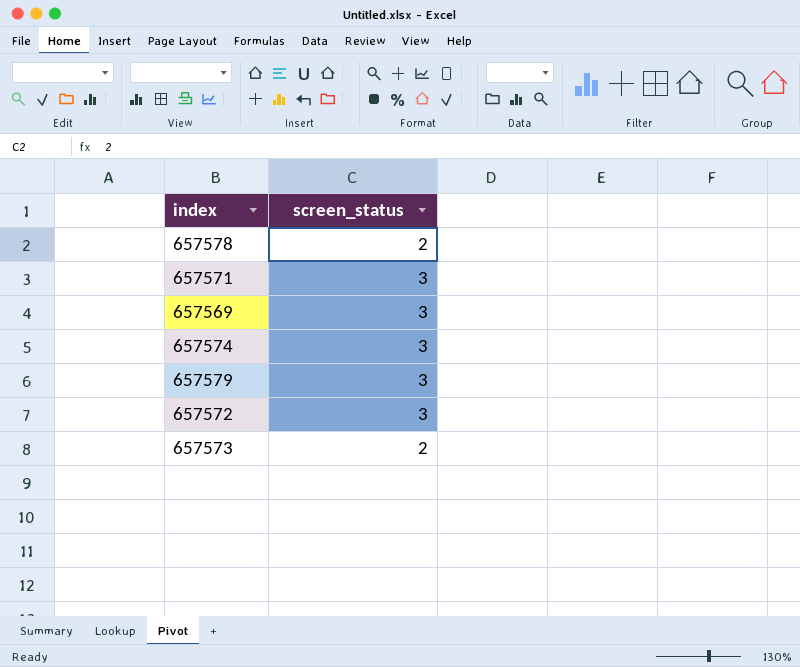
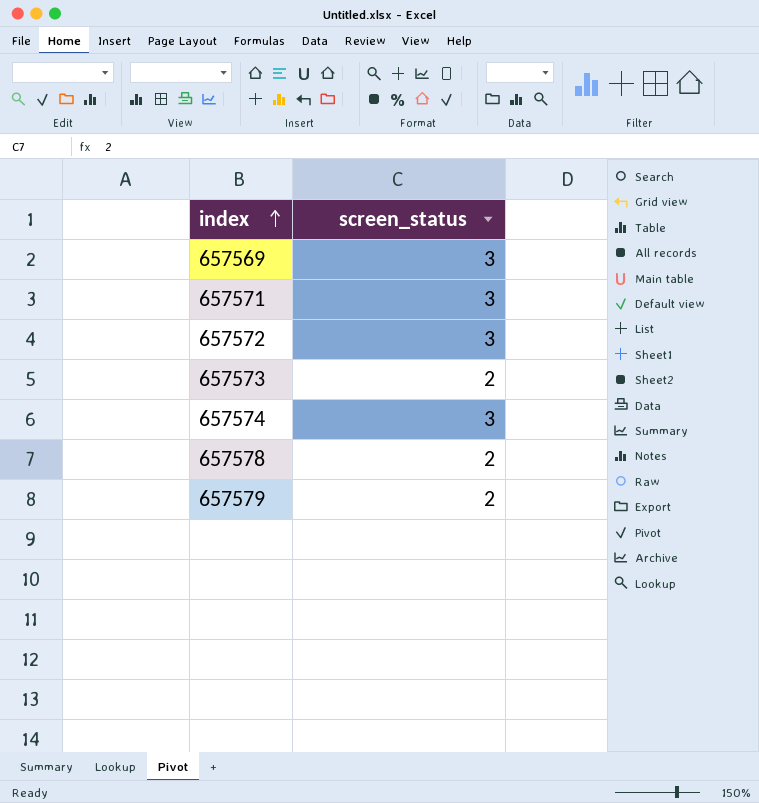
row order: none -> index ascending
657579 | screen_status: 3 -> 2

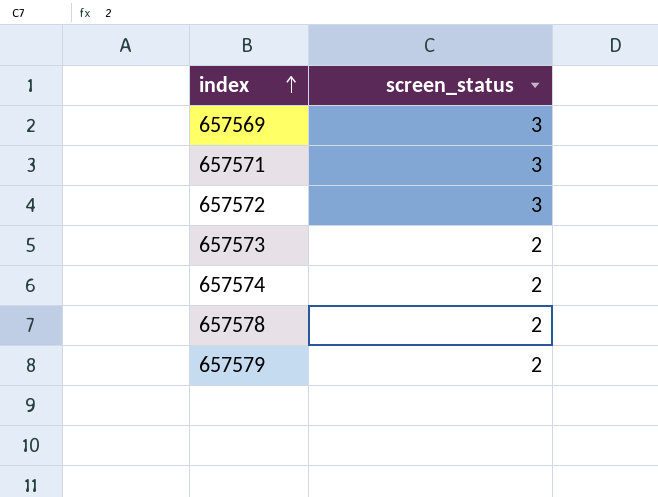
657574 | screen_status: 3 -> 2

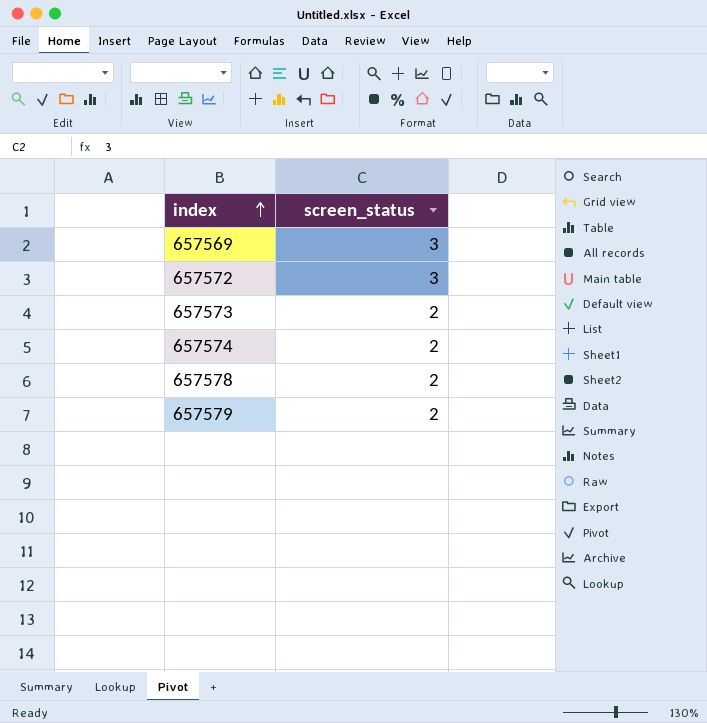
row 657571: 3 -> none

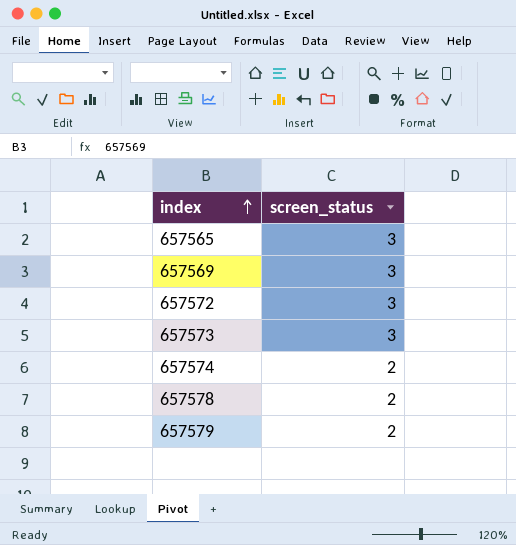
row 657565: none -> 3
657573 | screen_status: 2 -> 3

